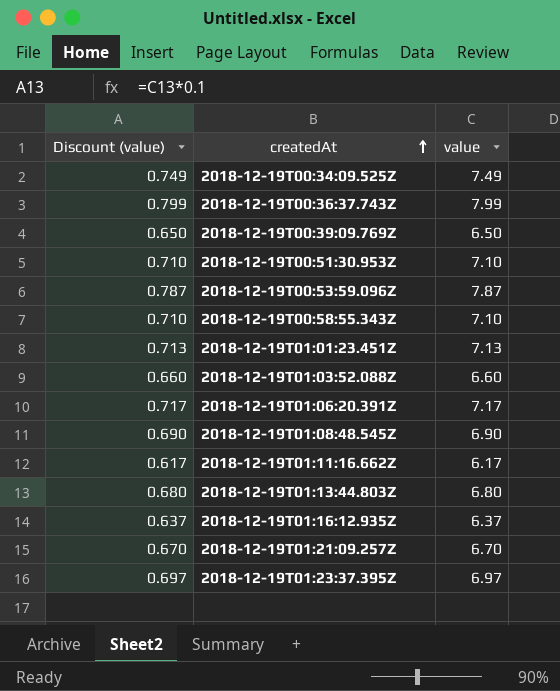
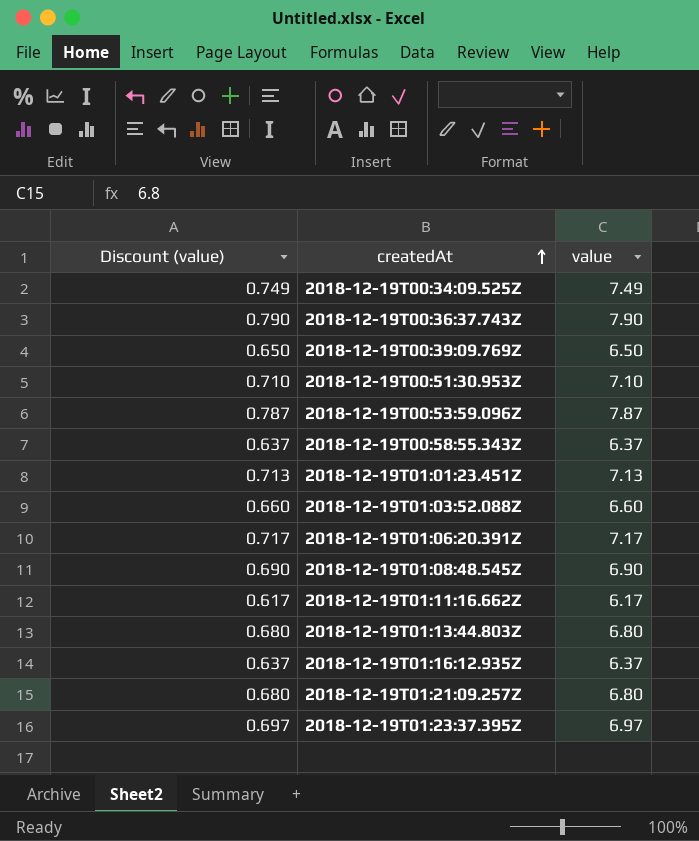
2018-12-19T00:36:37.743Z | Discount (value): 0.799 -> 0.790
2018-12-19T00:36:37.743Z | value: 7.99 -> 7.90
2018-12-19T00:58:55.343Z | Discount (value): 0.710 -> 0.637
2018-12-19T00:58:55.343Z | value: 7.10 -> 6.37
2018-12-19T01:21:09.257Z | Discount (value): 0.670 -> 0.680
2018-12-19T01:21:09.257Z | value: 6.70 -> 6.80

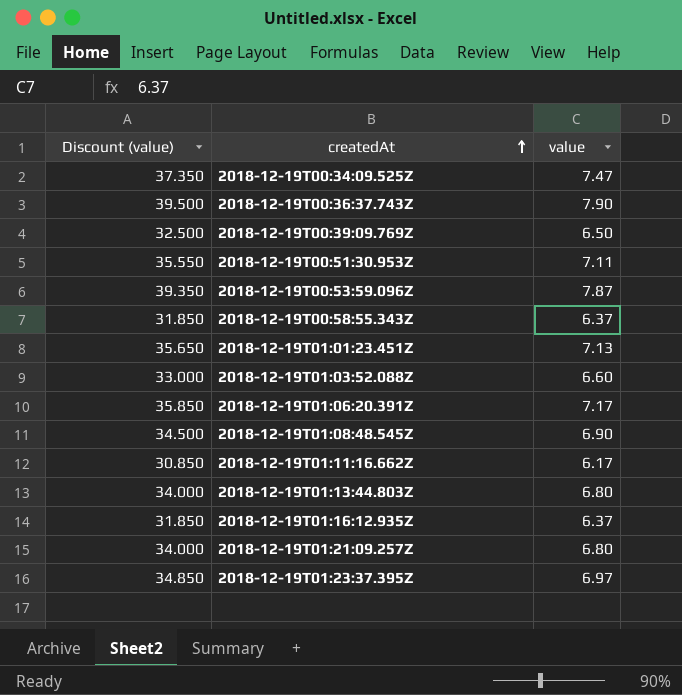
column Discount (value) | formula: [value] * 0.1 -> [value] * 5
2018-12-19T00:34:09.525Z | value: 7.49 -> 7.47
2018-12-19T00:51:30.953Z | value: 7.10 -> 7.11

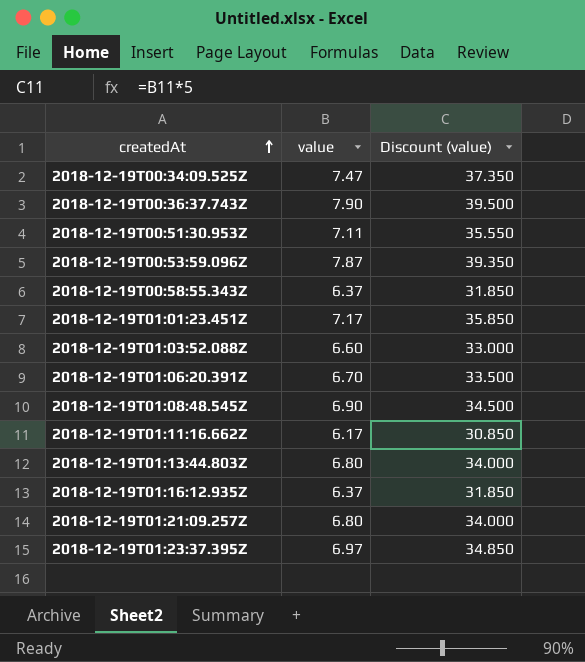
column Discount (value) | position: 1 -> 3
row 2018-12-19T00:39:09.769Z: 32.500 | 6.50 -> none
2018-12-19T01:01:23.451Z | value: 7.13 -> 7.17
2018-12-19T01:01:23.451Z | Discount (value): 35.650 -> 35.850
2018-12-19T01:06:20.391Z | value: 7.17 -> 6.70
2018-12-19T01:06:20.391Z | Discount (value): 35.850 -> 33.500

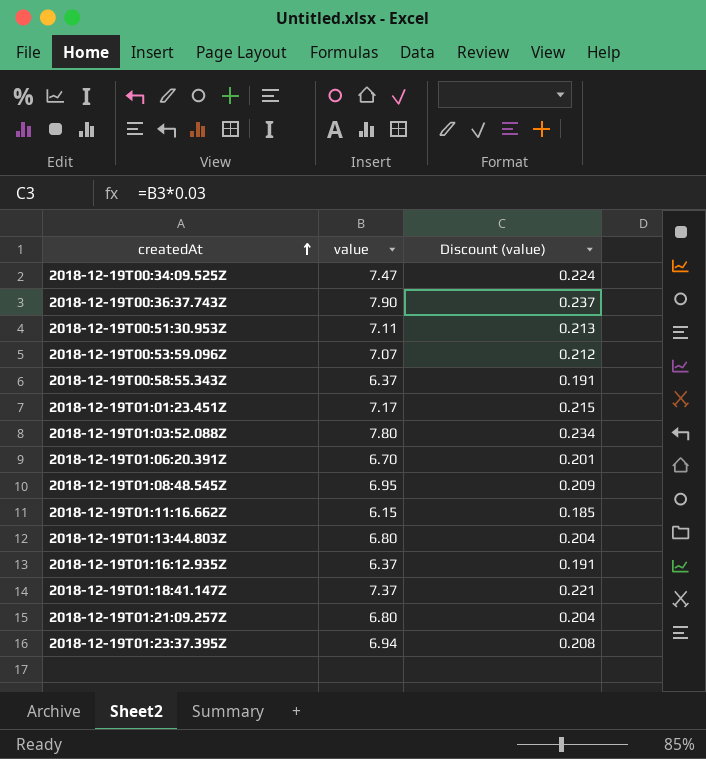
column Discount (value) | formula: [value] * 5 -> [value] * 0.03
2018-12-19T00:53:59.096Z | value: 7.87 -> 7.07
2018-12-19T01:03:52.088Z | value: 6.60 -> 7.80
2018-12-19T01:08:48.545Z | value: 6.90 -> 6.95
2018-12-19T01:11:16.662Z | value: 6.17 -> 6.15
row 2018-12-19T01:18:41.147Z: none -> 7.37 | 0.221
2018-12-19T01:23:37.395Z | value: 6.97 -> 6.94

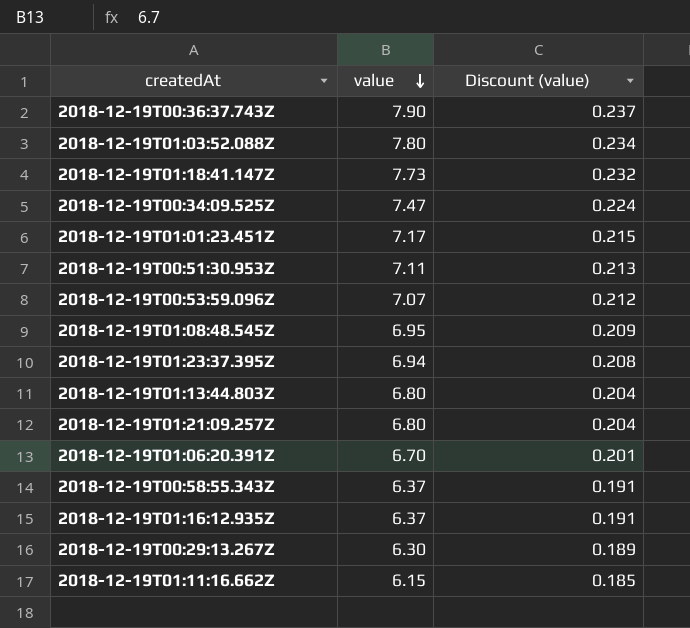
row order: createdAt ascending -> value descending
2018-12-19T01:18:41.147Z | value: 7.37 -> 7.73
2018-12-19T01:18:41.147Z | Discount (value): 0.221 -> 0.232
row 2018-12-19T00:29:13.267Z: none -> 6.30 | 0.189

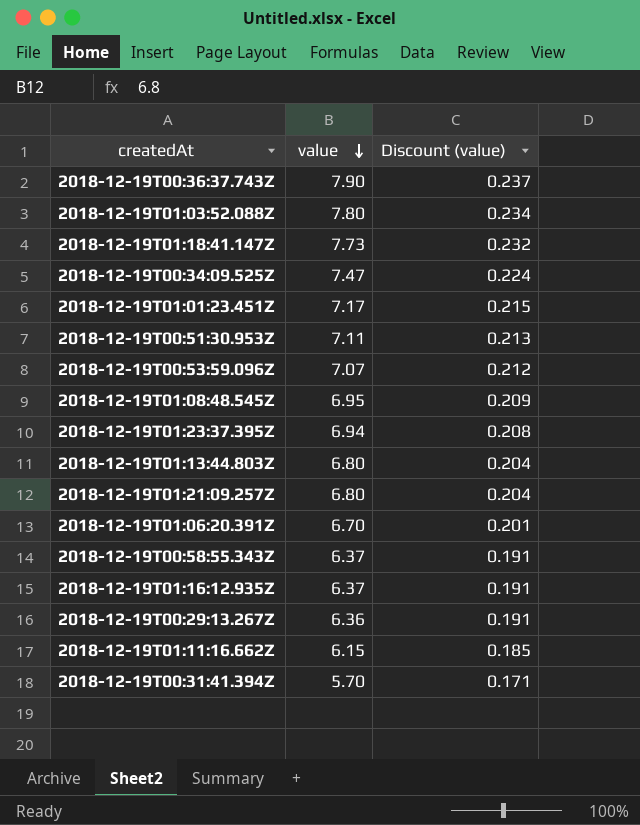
2018-12-19T00:29:13.267Z | value: 6.30 -> 6.36
2018-12-19T00:29:13.267Z | Discount (value): 0.189 -> 0.191
row 2018-12-19T00:31:41.394Z: none -> 5.70 | 0.171

